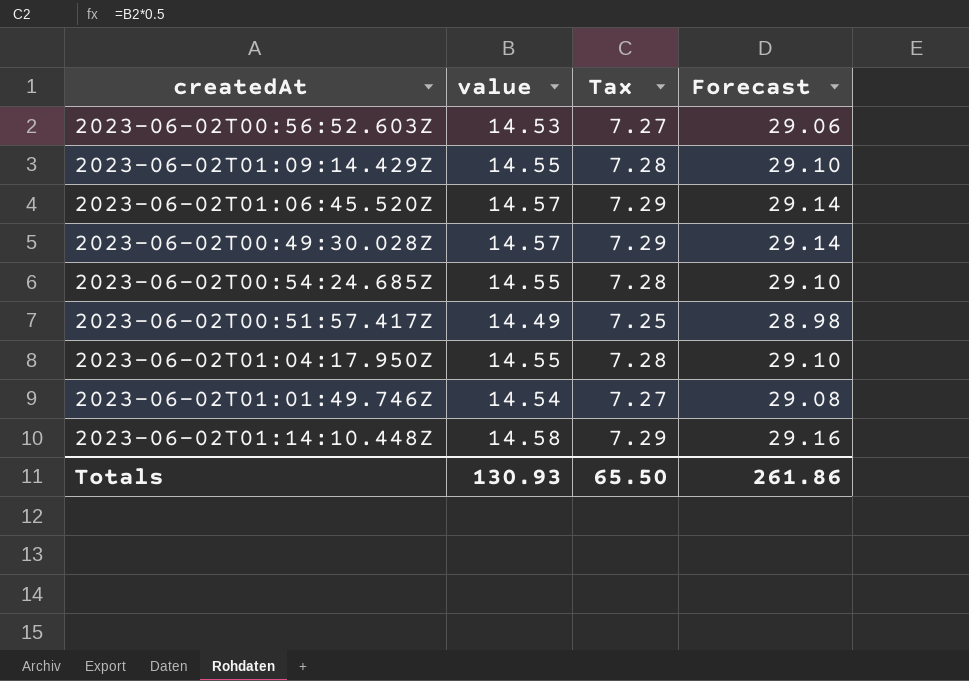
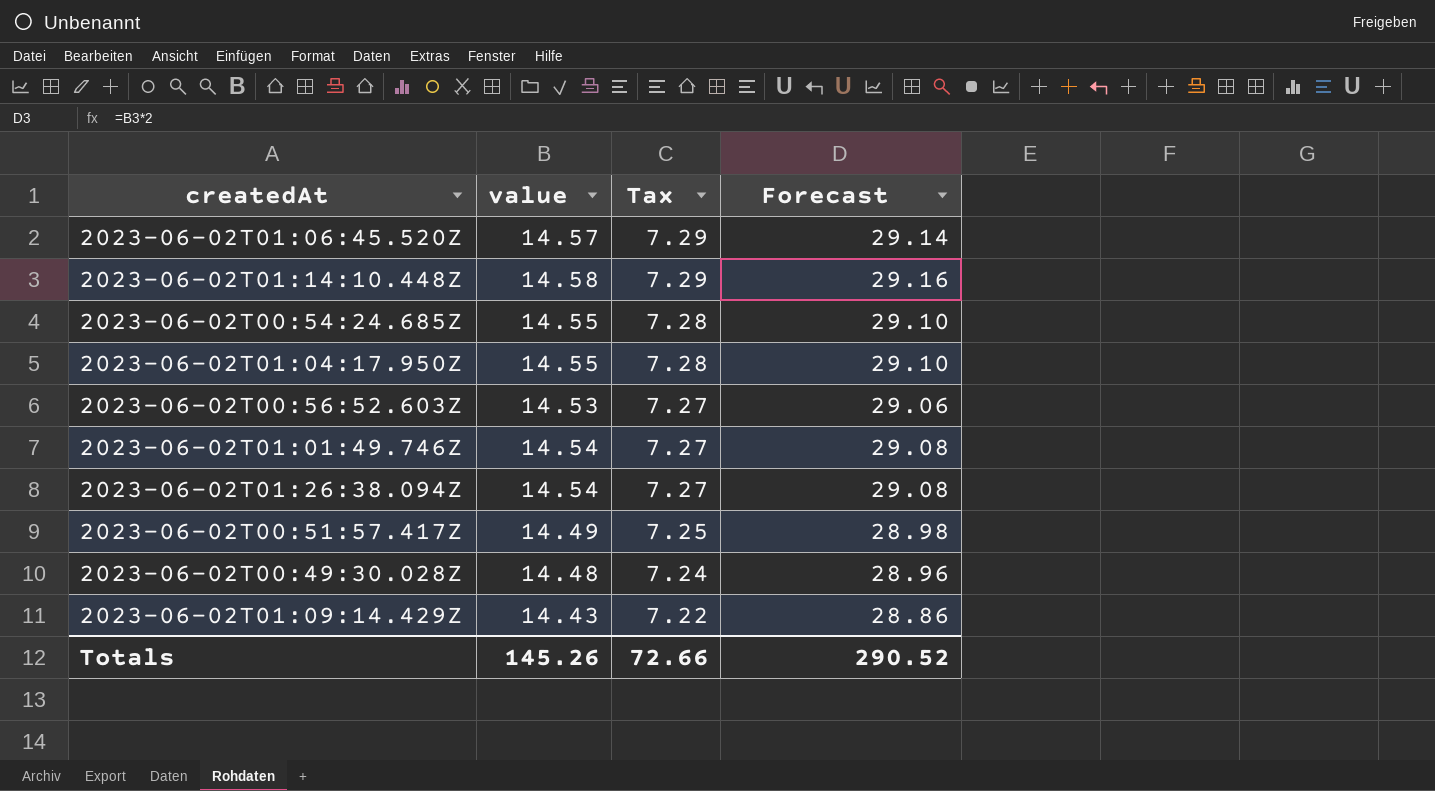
row order: none -> Tax descending
row 2023-06-02T01:26:38.094Z: none -> 14.54 | 7.27 | 29.08
2023-06-02T00:49:30.028Z | value: 14.57 -> 14.48
2023-06-02T00:49:30.028Z | Tax: 7.29 -> 7.24
2023-06-02T00:49:30.028Z | Forecast: 29.14 -> 28.96
2023-06-02T01:09:14.429Z | value: 14.55 -> 14.43
2023-06-02T01:09:14.429Z | Tax: 7.28 -> 7.22
2023-06-02T01:09:14.429Z | Forecast: 29.10 -> 28.86
Totals | value: 130.93 -> 145.26
Totals | Tax: 65.50 -> 72.66
Totals | Forecast: 261.86 -> 290.52

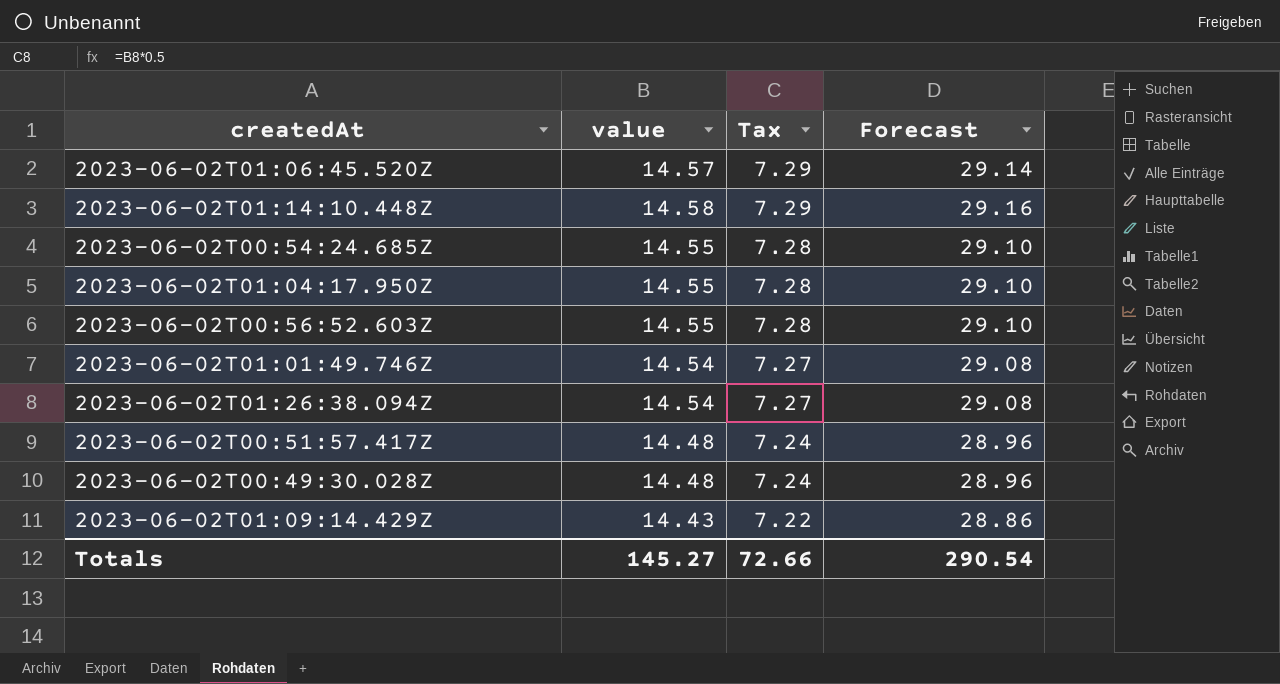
2023-06-02T00:56:52.603Z | value: 14.53 -> 14.55
2023-06-02T00:56:52.603Z | Tax: 7.27 -> 7.28
2023-06-02T00:56:52.603Z | Forecast: 29.06 -> 29.10
2023-06-02T00:51:57.417Z | value: 14.49 -> 14.48
2023-06-02T00:51:57.417Z | Tax: 7.25 -> 7.24
2023-06-02T00:51:57.417Z | Forecast: 28.98 -> 28.96
Totals | value: 145.26 -> 145.27
Totals | Forecast: 290.52 -> 290.54

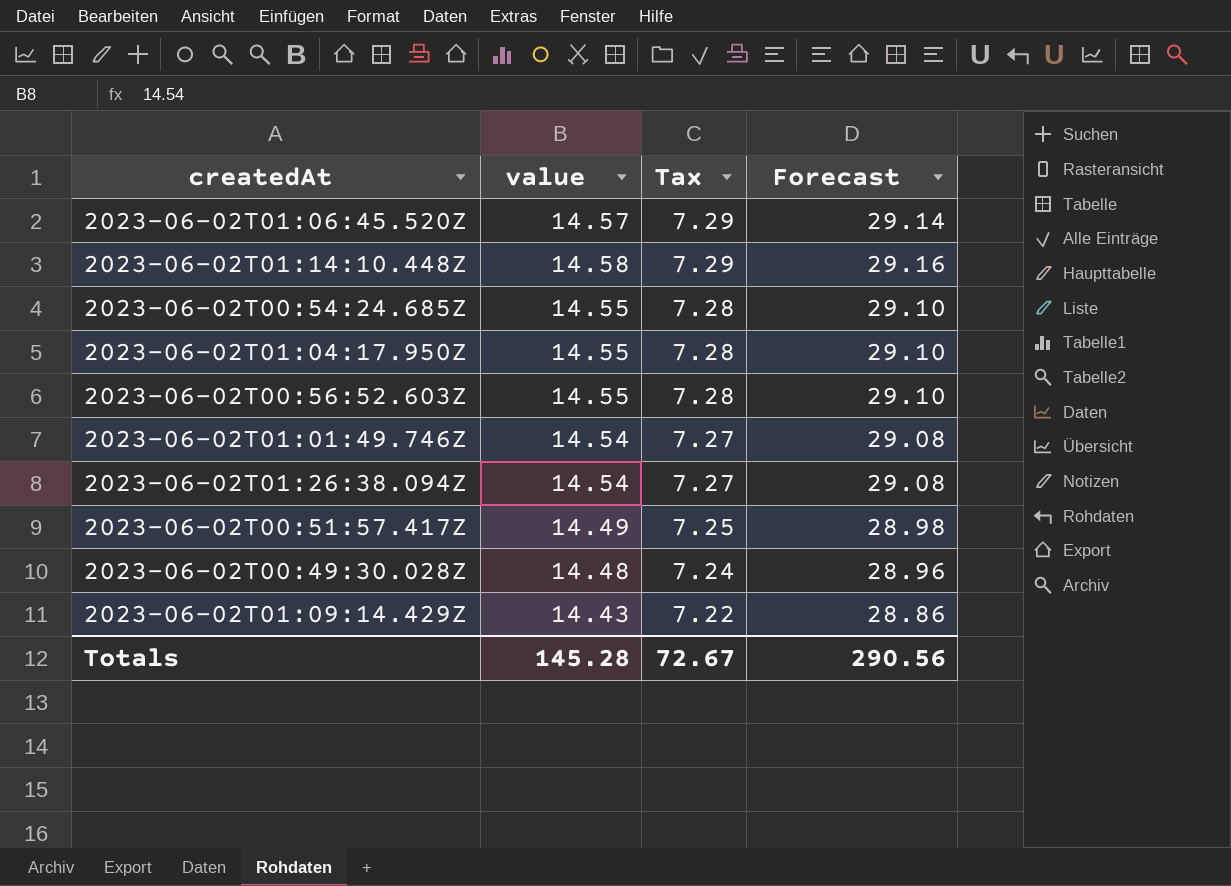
2023-06-02T00:51:57.417Z | value: 14.48 -> 14.49
2023-06-02T00:51:57.417Z | Tax: 7.24 -> 7.25
2023-06-02T00:51:57.417Z | Forecast: 28.96 -> 28.98
Totals | value: 145.27 -> 145.28
Totals | Tax: 72.66 -> 72.67
Totals | Forecast: 290.54 -> 290.56

